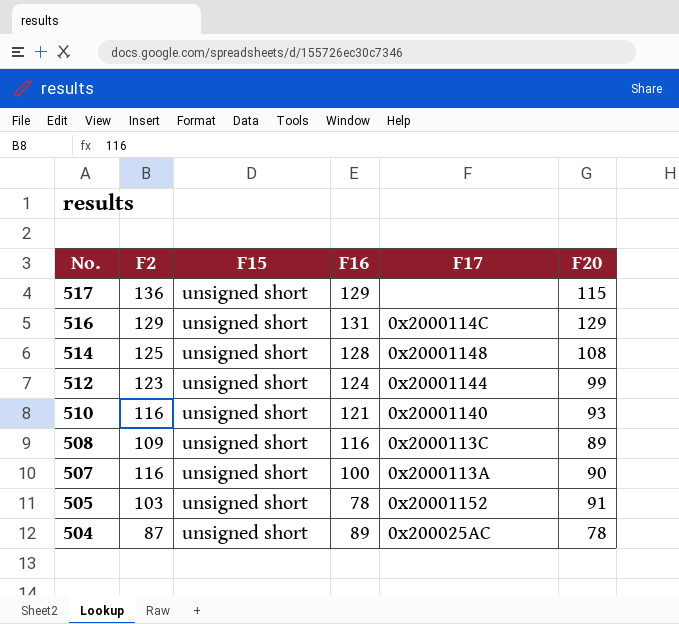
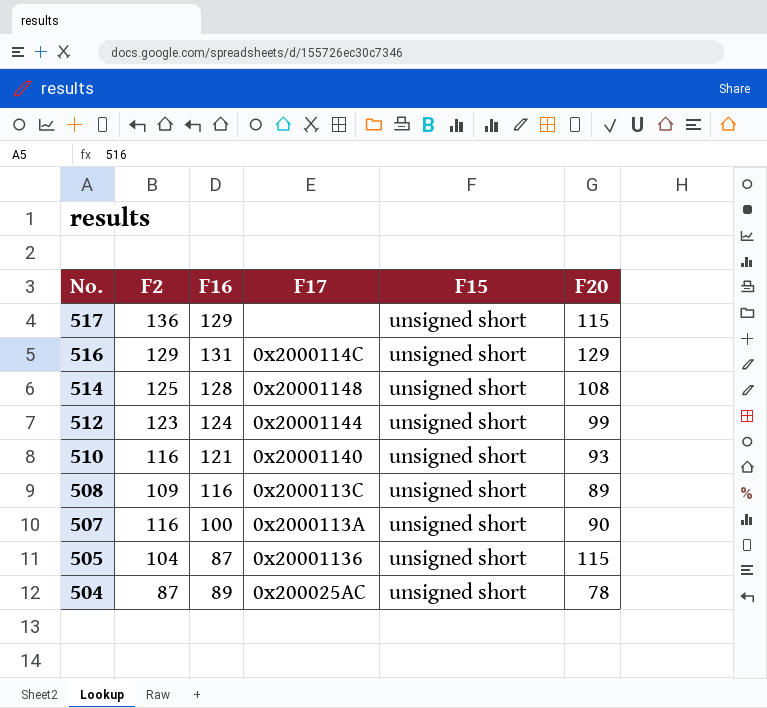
column F15 | position: 3 -> 5
505 | F2: 103 -> 104
505 | F16: 78 -> 87
505 | F17: 0x20001152 -> 0x20001136
505 | F20: 91 -> 115

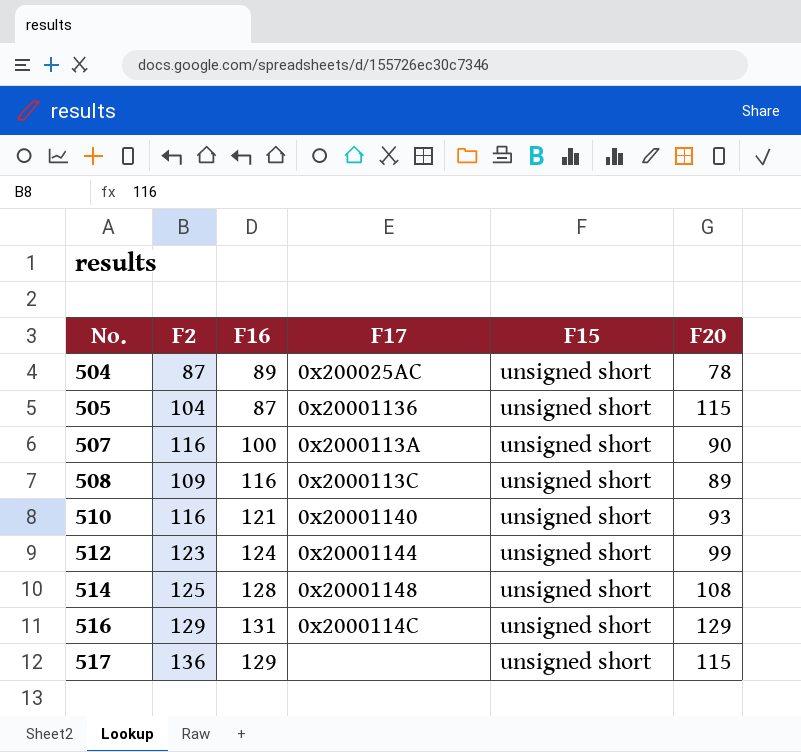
row order: No. descending -> No. ascending

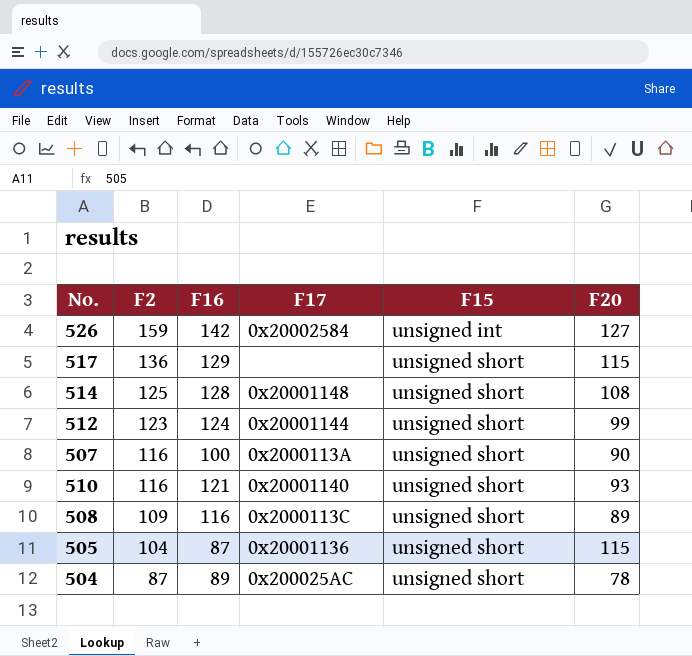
row order: No. ascending -> F2 descending
row 516: 129 | 131 | 0x2000114C | unsigned short | 129 -> none
row 526: none -> 159 | 142 | 0x20002584 | unsigned int | 127

